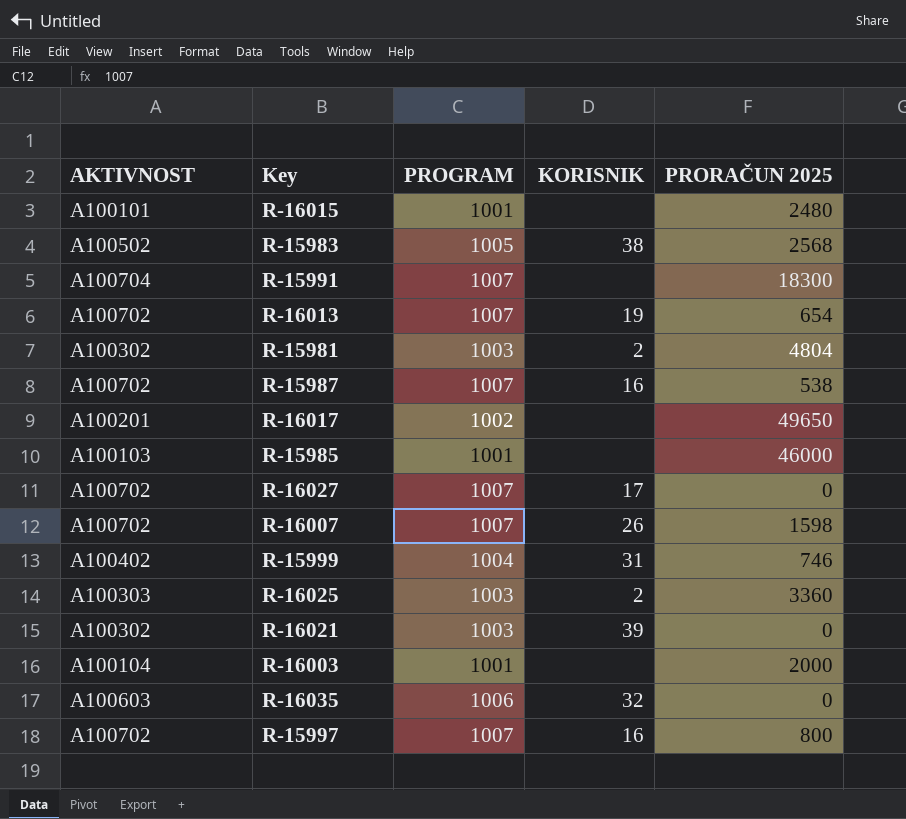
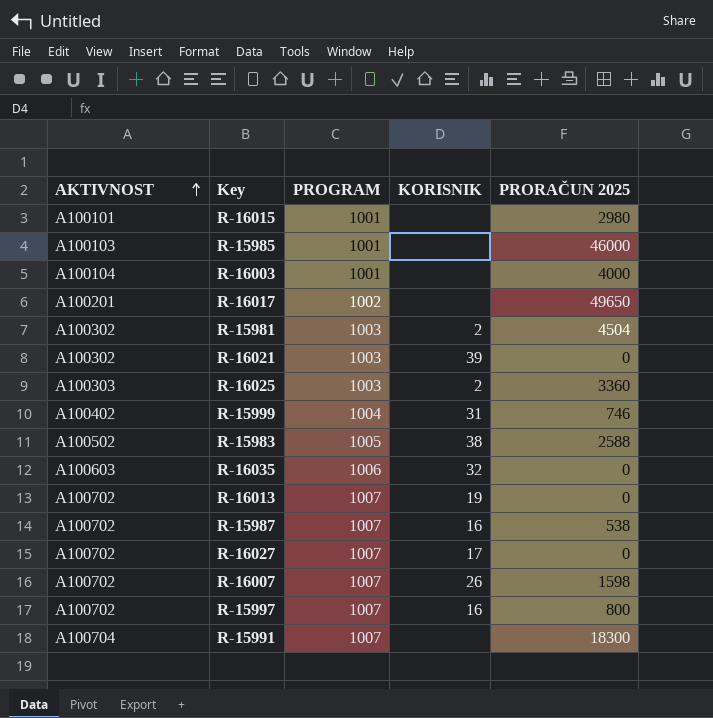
row order: none -> AKTIVNOST ascending
R-16015 | PRORAČUN 2025: 2480 -> 2980
R-16003 | PRORAČUN 2025: 2000 -> 4000
R-15981 | PRORAČUN 2025: 4804 -> 4504
R-15983 | PRORAČUN 2025: 2568 -> 2588
R-16013 | PRORAČUN 2025: 654 -> 0

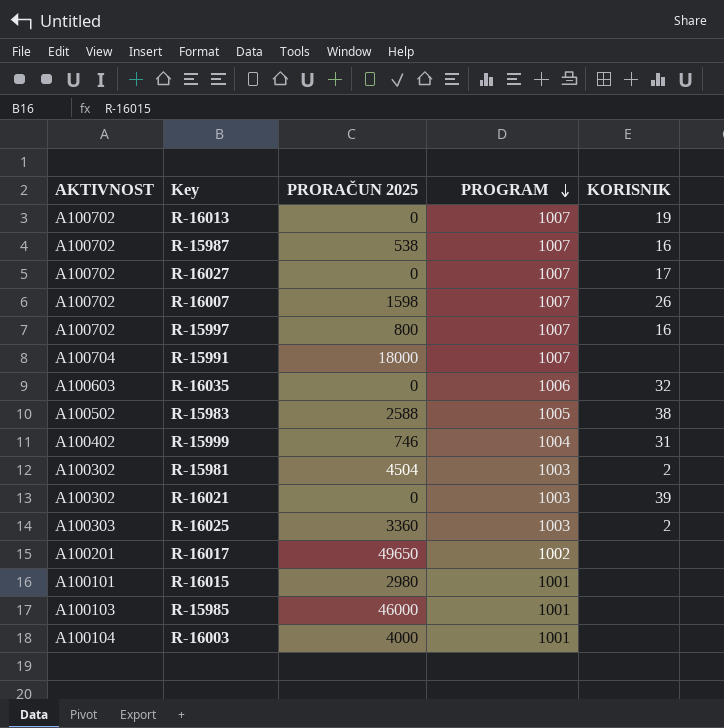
row order: AKTIVNOST ascending -> PROGRAM descending
column PRORAČUN 2025 | position: 5 -> 3
R-15991 | PRORAČUN 2025: 18300 -> 18000

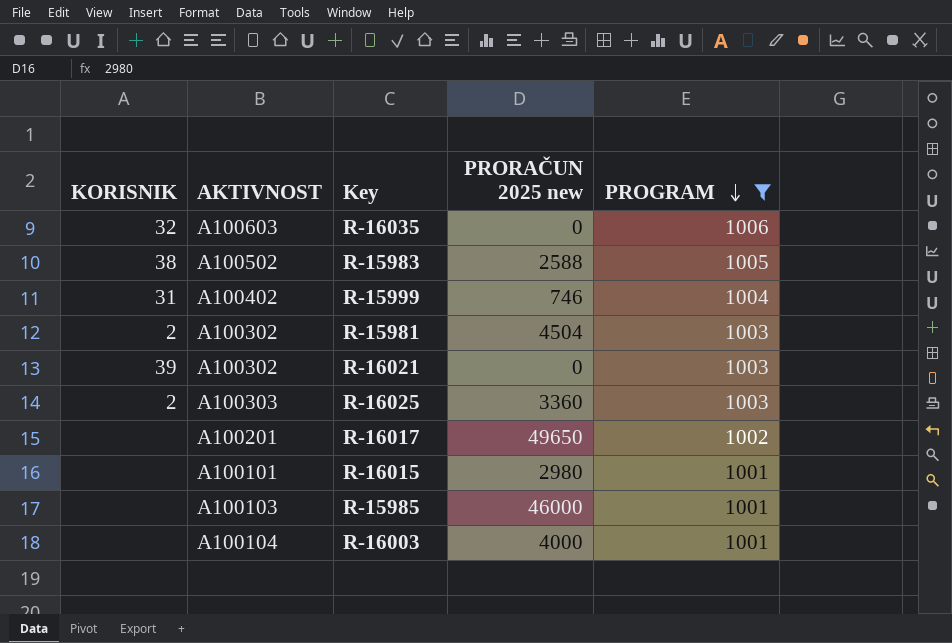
filter: none -> PROGRAM != 1007
column KORISNIK | position: 5 -> 1
column name: PRORAČUN 2025 -> PRORAČUN 2025 new

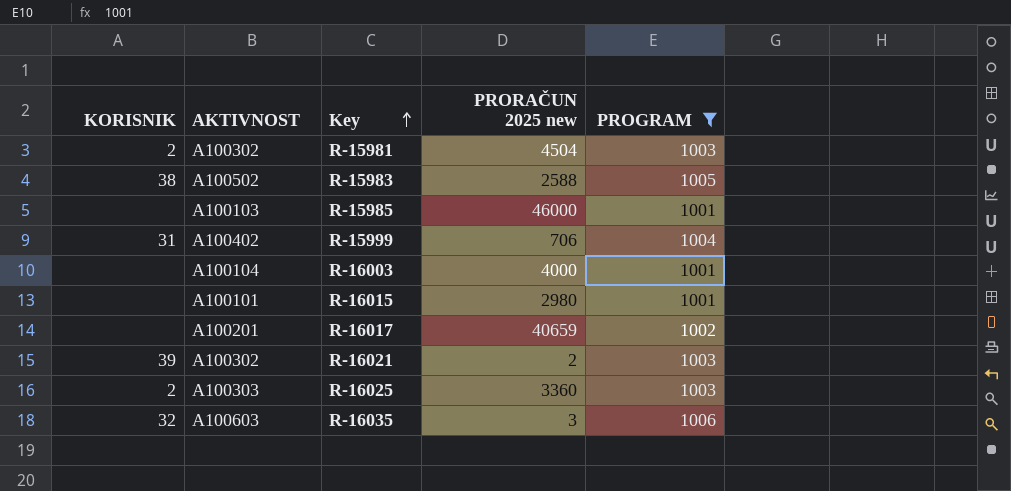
row order: PROGRAM descending -> Key ascending
R-15999 | PRORAČUN 2025 new: 746 -> 706
R-16017 | PRORAČUN 2025 new: 49650 -> 40659
R-16021 | PRORAČUN 2025 new: 0 -> 2
R-16035 | PRORAČUN 2025 new: 0 -> 3

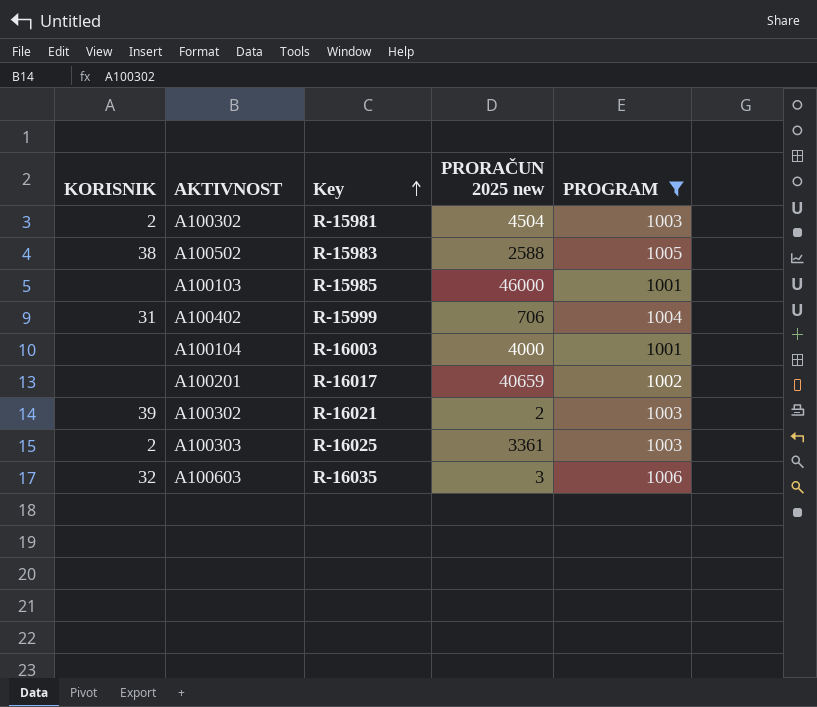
row R-16015: none | A100101 | 2980 | 1001 -> none
R-16025 | PRORAČUN 2025 new: 3360 -> 3361

